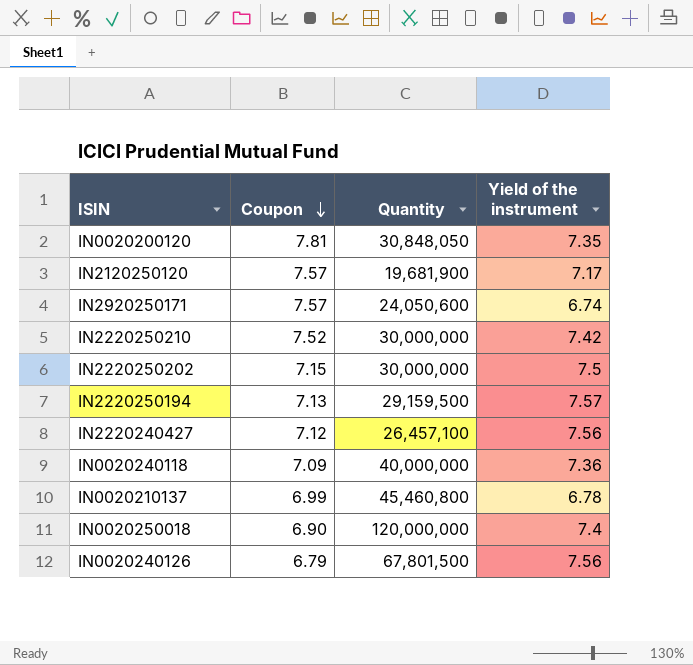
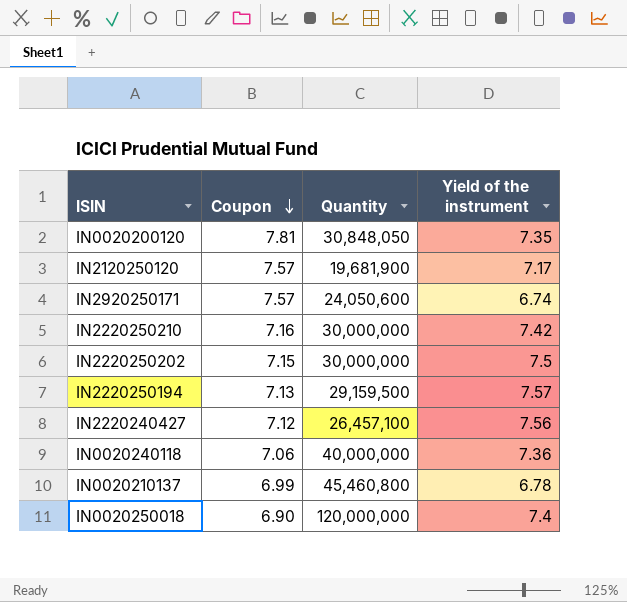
row IN0020240126: 6.79 | 67,801,500 | 7.56 -> none
IN2220250210 | Coupon: 7.52 -> 7.16
IN0020240118 | Coupon: 7.09 -> 7.06

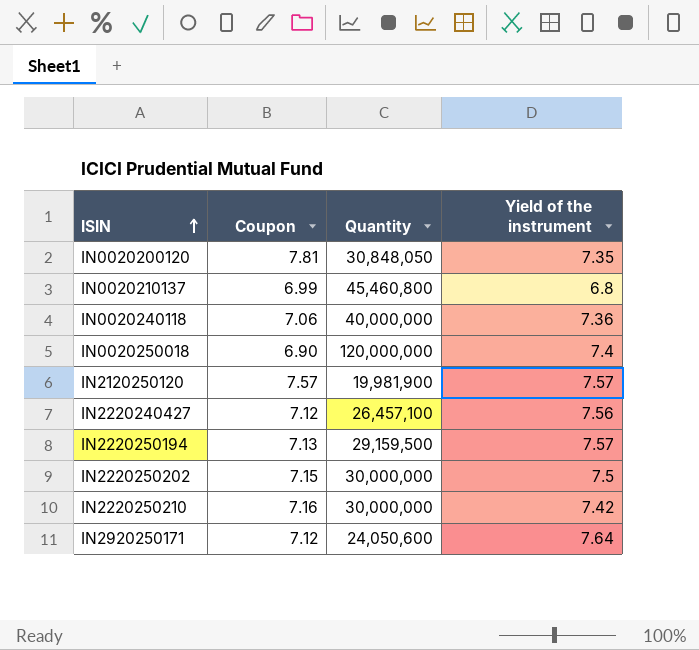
row order: Coupon descending -> ISIN ascending
IN0020210137 | Yield of the instrument: 6.78 -> 6.8
IN2120250120 | Quantity: 19,681,900 -> 19,981,900
IN2120250120 | Yield of the instrument: 7.17 -> 7.57
IN2920250171 | Coupon: 7.57 -> 7.12
IN2920250171 | Yield of the instrument: 6.74 -> 7.64

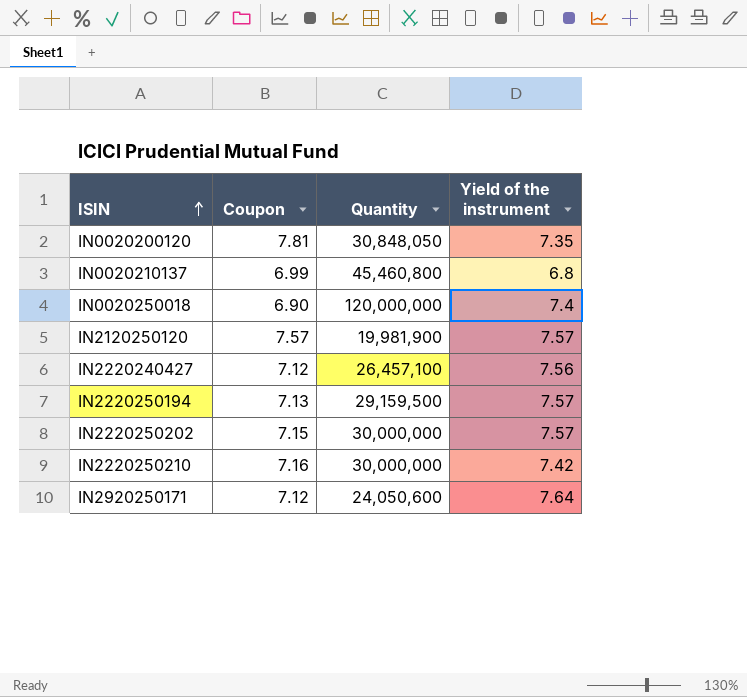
row IN0020240118: 7.06 | 40,000,000 | 7.36 -> none
IN2220250202 | Yield of the instrument: 7.5 -> 7.57

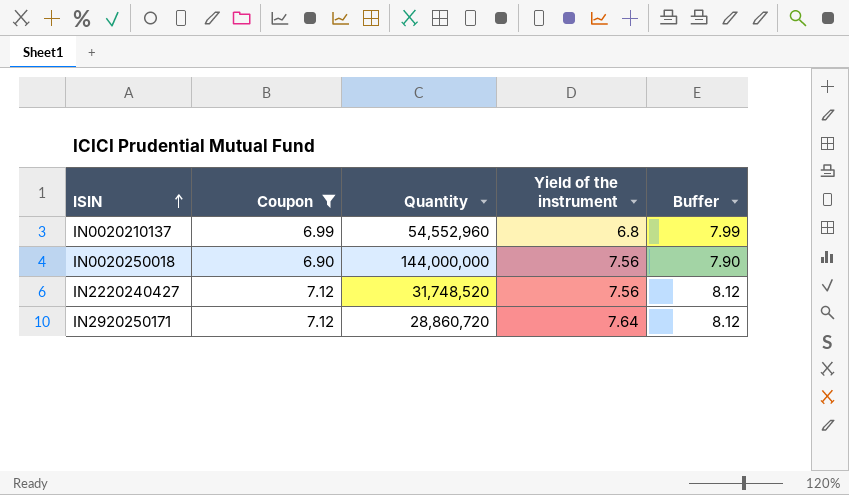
filter: none -> Coupon <= 7.12
column Buffer | formula: none -> [Coupon] + 1
IN0020210137 | Quantity: 45,460,800 -> 54,552,960
IN0020250018 | Quantity: 120,000,000 -> 144,000,000
IN0020250018 | Yield of the instrument: 7.4 -> 7.56
IN2220240427 | Quantity: 26,457,100 -> 31,748,520
IN2920250171 | Quantity: 24,050,600 -> 28,860,720

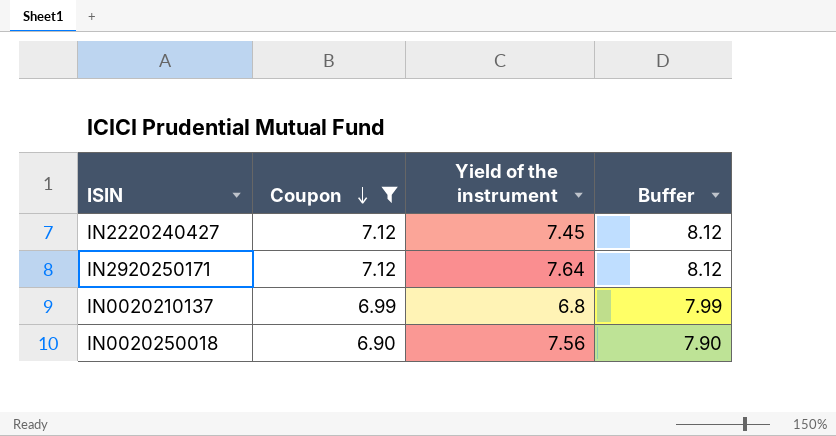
row order: ISIN ascending -> Coupon descending
column Quantity | position: 3 -> none
IN2220240427 | Yield of the instrument: 7.56 -> 7.45

